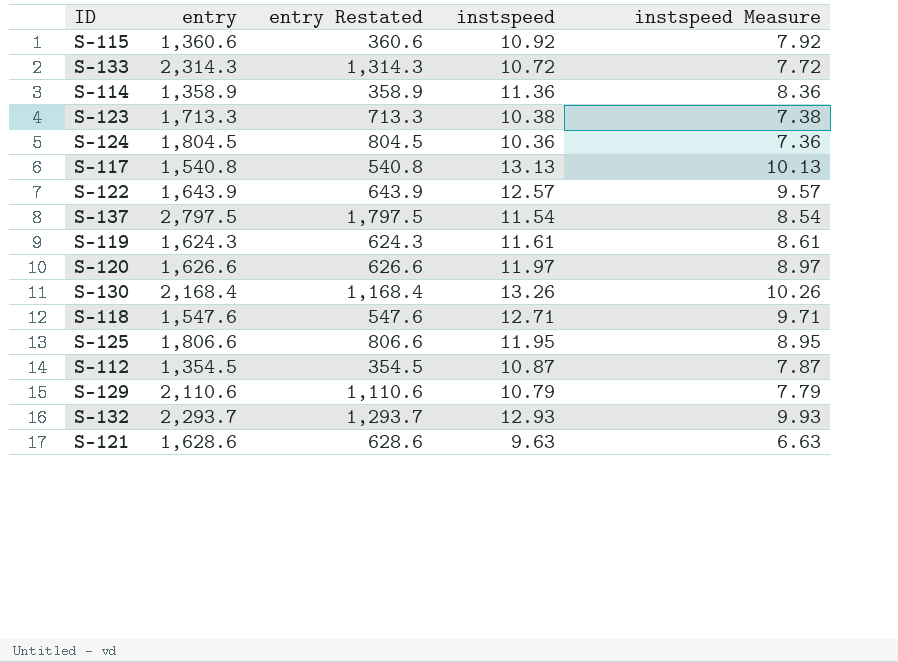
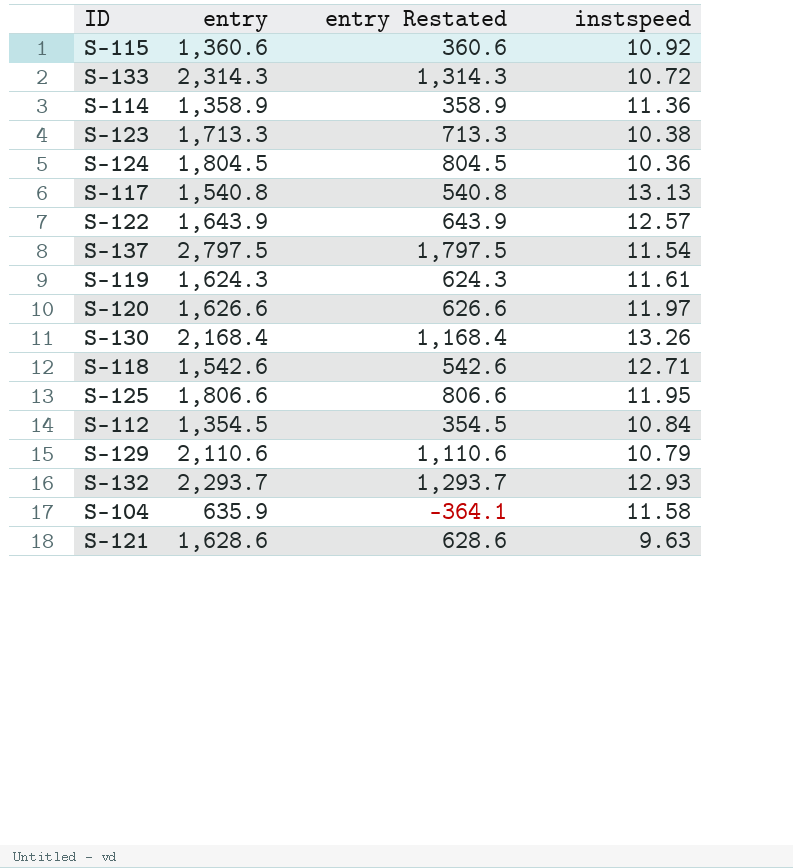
column instspeed Measure | formula: [instspeed] - 3 -> none
S-118 | entry: 1,547.6 -> 1,542.6
S-118 | entry Restated: 547.6 -> 542.6
S-112 | instspeed: 10.87 -> 10.84
row S-104: none -> 635.9 | -364.1 | 11.58

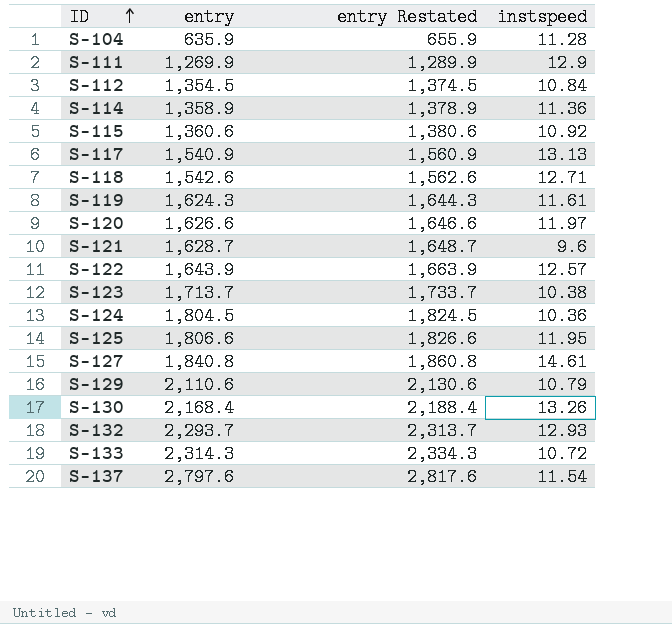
row order: none -> ID ascending
column entry Restated | formula: [entry] - 1000 -> [entry] + 20
S-104 | instspeed: 11.58 -> 11.28
row S-111: none -> 1,269.9 | 1,289.9 | 12.9
S-117 | entry: 1,540.8 -> 1,540.9
S-121 | entry: 1,628.6 -> 1,628.7
S-121 | instspeed: 9.63 -> 9.6
S-123 | entry: 1,713.3 -> 1,713.7
row S-127: none -> 1,840.8 | 1,860.8 | 14.61
S-137 | entry: 2,797.5 -> 2,797.6

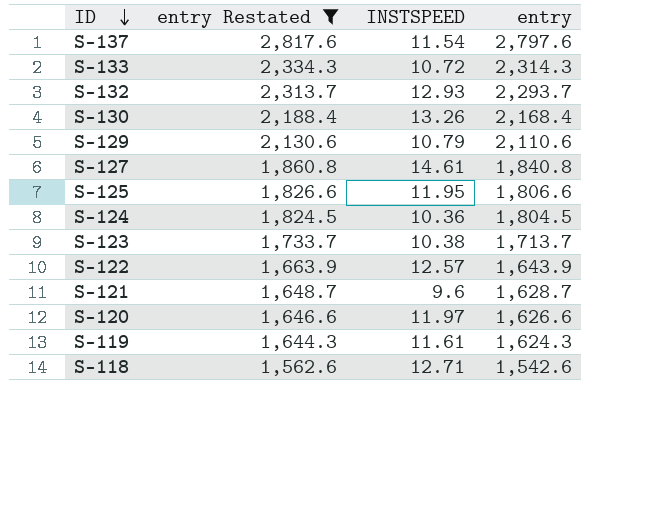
filter: none -> entry Restated >= 1,562.6
row order: ID ascending -> ID descending
column name: instspeed -> INSTSPEED
column entry | position: 2 -> 4

